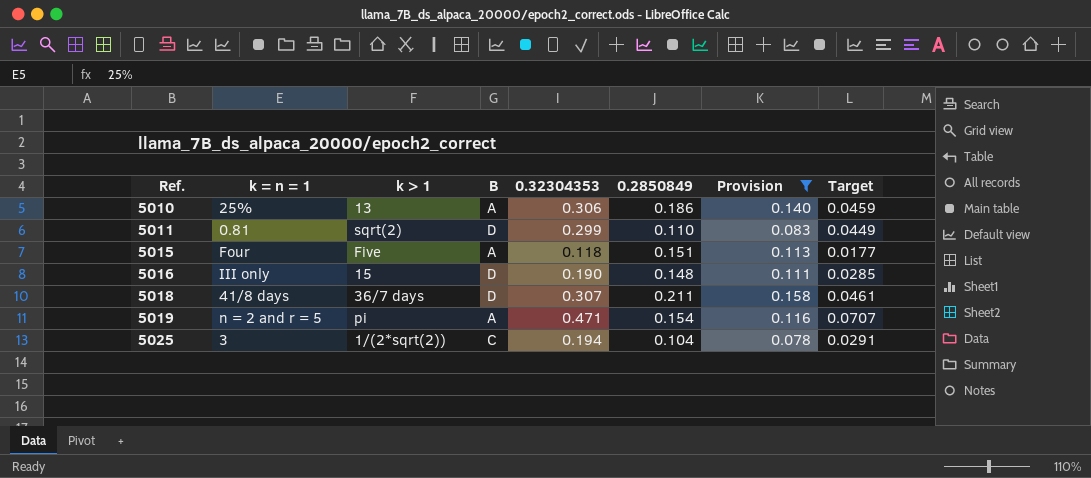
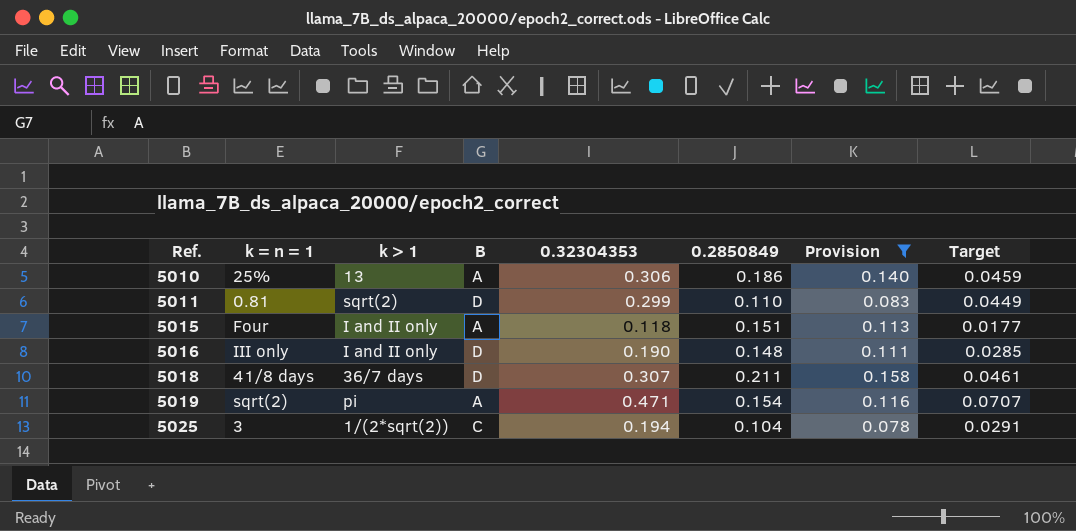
5015 | k > 1: Five -> I and II only
5016 | k > 1: 15 -> I and II only
5019 | k = n = 1: n = 2 and r = 5 -> sqrt(2)

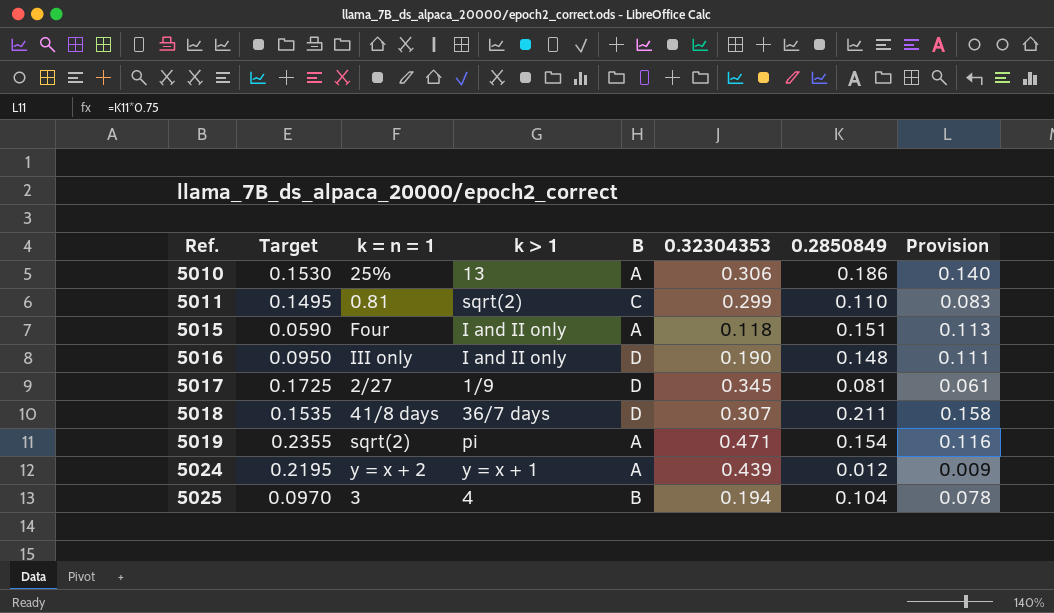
filter: Provision >= 0.078 -> none
column Target | formula: [0.32304353] * 0.15 -> [0.32304353] * 0.5
column Target | position: 8 -> 2
5011 | B: D -> C
5025 | k > 1: 1/(2*sqrt(2)) -> 4
5025 | B: C -> B

